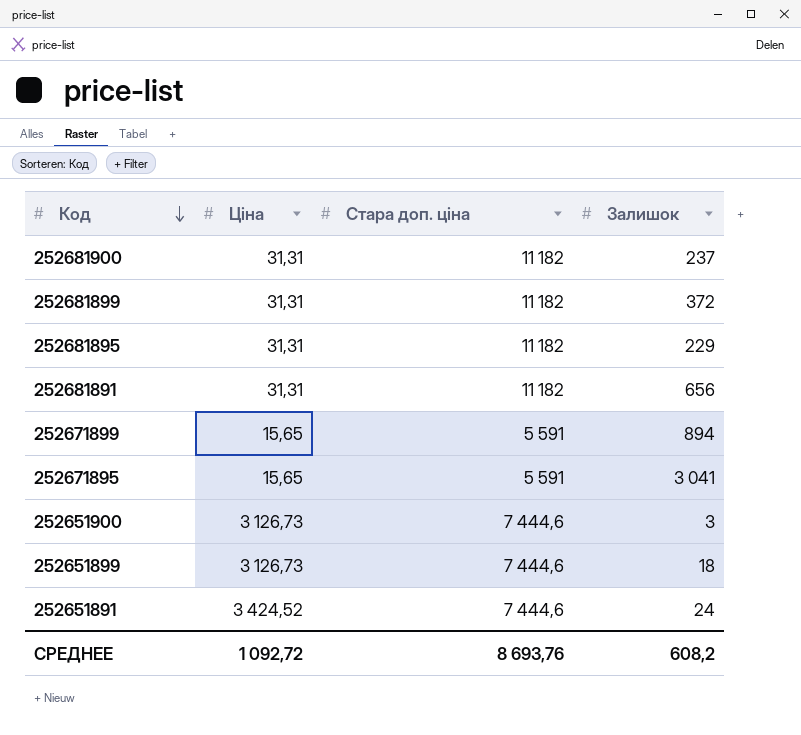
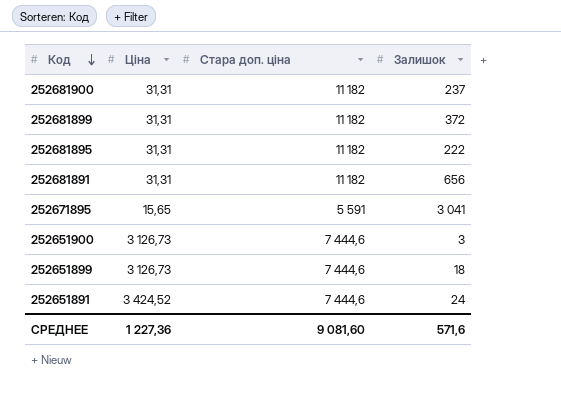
row 252671899: 15,65 | 5 591 | 894 -> none
252681895 | Залишок: 229 -> 222
СРЕДНЕЕ | Ціна: 1 092,72 -> 1 227,36
СРЕДНЕЕ | Стара доп. ціна: 8 693,76 -> 9 081,60
СРЕДНЕЕ | Залишок: 608,2 -> 571,6

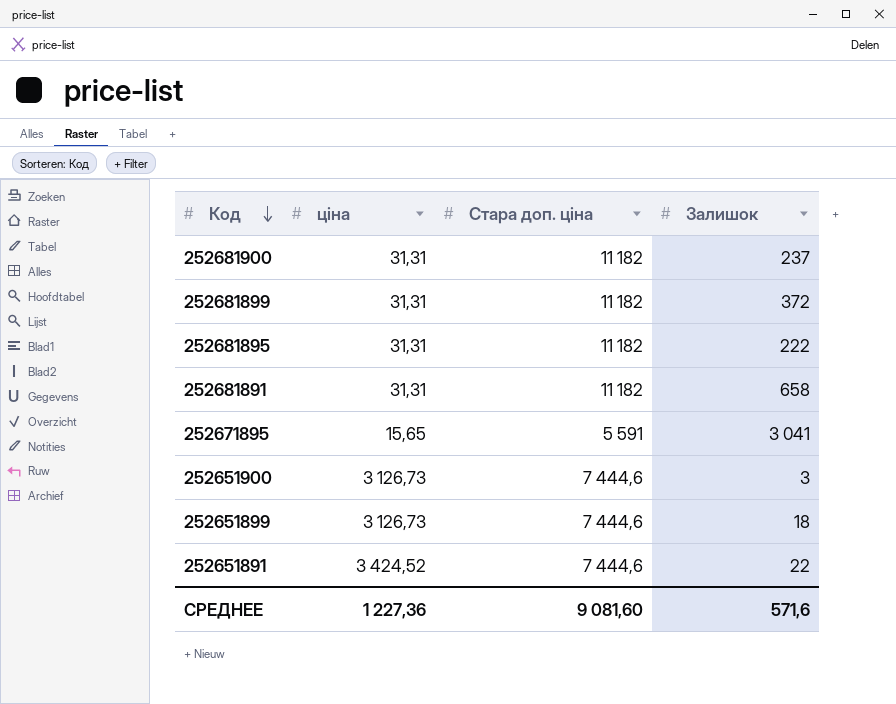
column name: Ціна -> ціна
252681891 | Залишок: 656 -> 658
252651891 | Залишок: 24 -> 22

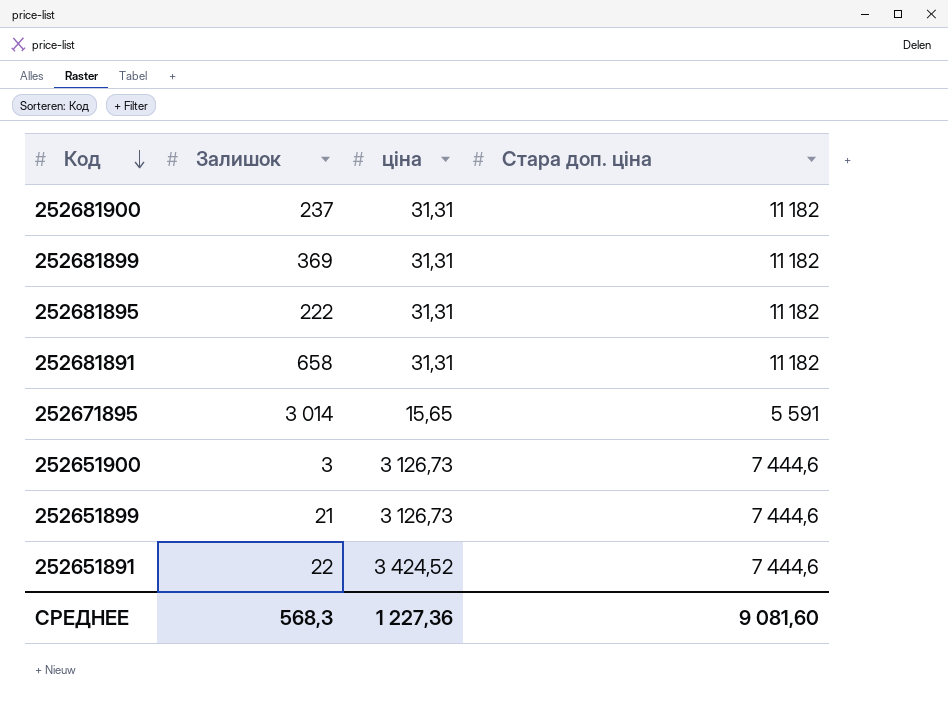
column Залишок | position: 4 -> 2
252681899 | Залишок: 372 -> 369
252671895 | Залишок: 3 041 -> 3 014
252651899 | Залишок: 18 -> 21
СРЕДНЕЕ | Залишок: 571,6 -> 568,3

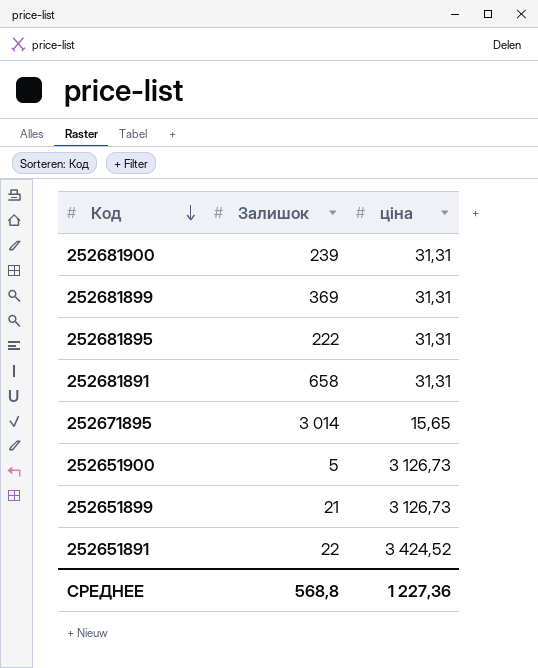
column Стара доп. ціна | position: 4 -> none
252681900 | Залишок: 237 -> 239
252651900 | Залишок: 3 -> 5
СРЕДНЕЕ | Залишок: 568,3 -> 568,8

